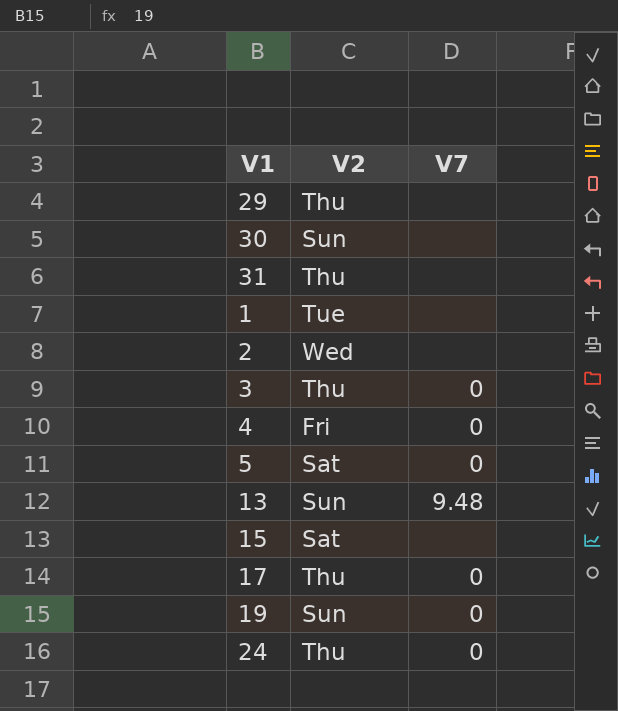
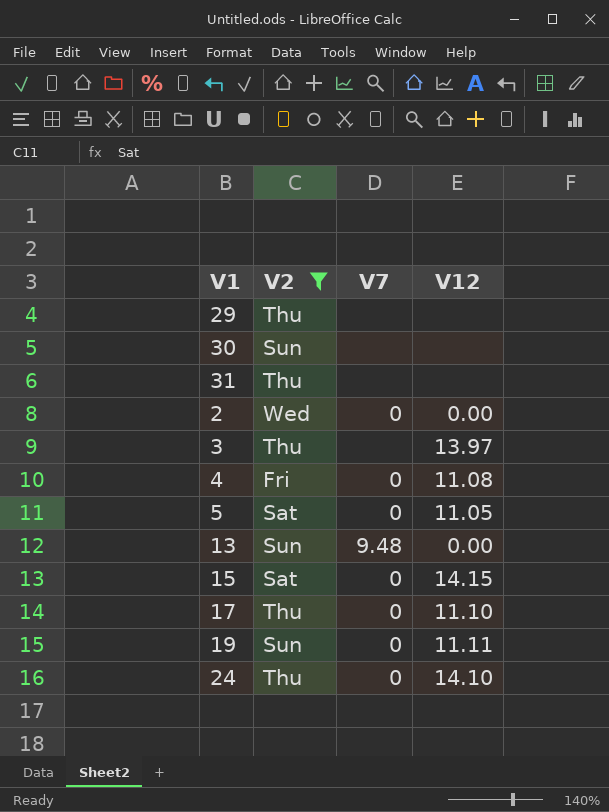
filter: none -> V2 != Tue
column V12 | position: none -> 4
2 | V7: none -> 0
3 | V7: 0 -> none
15 | V7: none -> 0

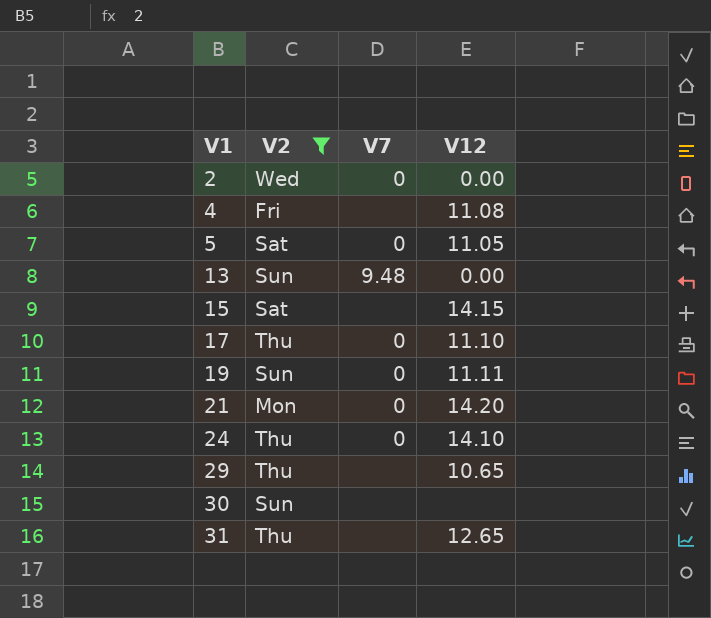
row order: none -> V1 ascending
row 3: Thu | none | 13.97 -> none
4 | V7: 0 -> none
15 | V7: 0 -> none
row 21: none -> Mon | 0 | 14.20
29 | V12: none -> 10.65
31 | V12: none -> 12.65

